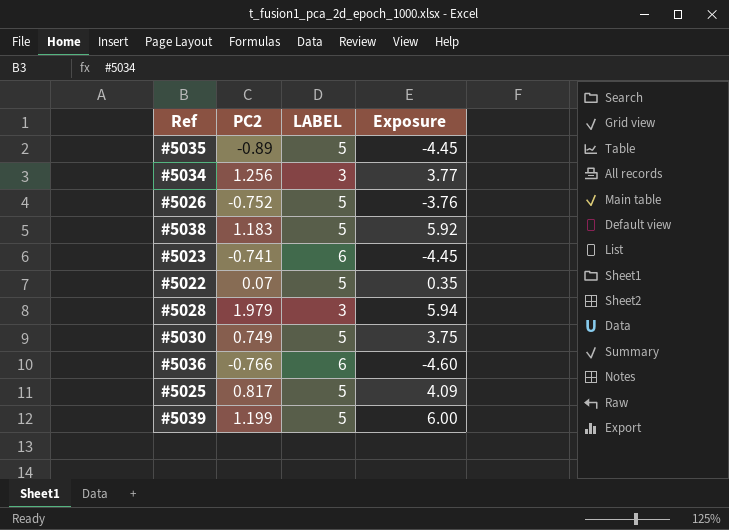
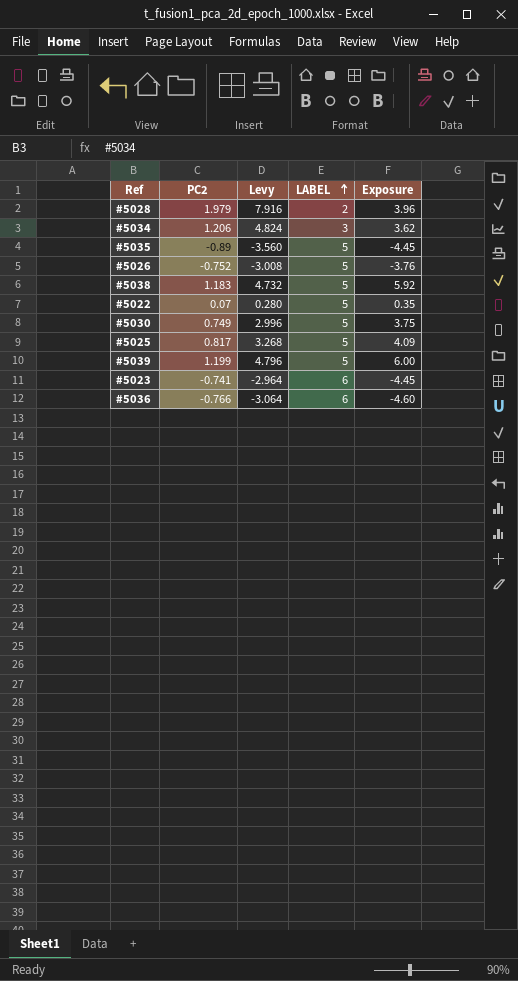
row order: none -> LABEL ascending
column Levy | formula: none -> [PC2] * 4
#5028 | LABEL: 3 -> 2
#5028 | Exposure: 5.94 -> 3.96
#5034 | PC2: 1.256 -> 1.206
#5034 | Exposure: 3.77 -> 3.62

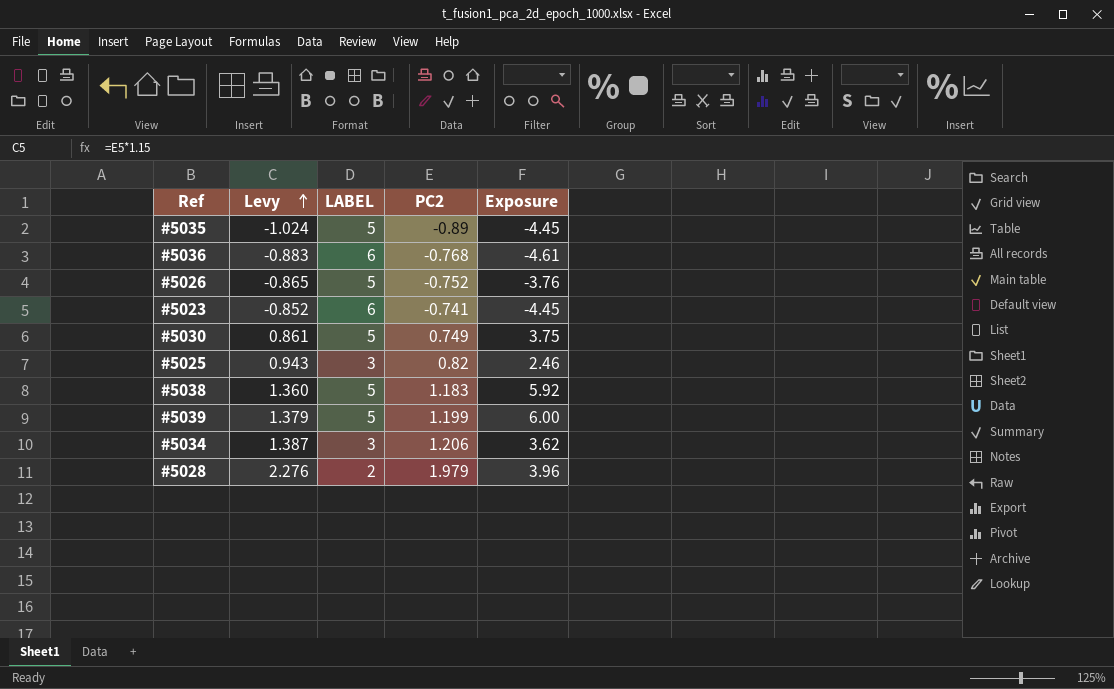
row order: LABEL ascending -> Levy ascending
column Levy | formula: [PC2] * 4 -> [PC2] * 1.15
column PC2 | position: 2 -> 4
row #5022: 0.07 | 0.280 | 5 | 0.35 -> none
#5036 | PC2: -0.766 -> -0.768
#5036 | Exposure: -4.60 -> -4.61
#5025 | LABEL: 5 -> 3
#5025 | PC2: 0.817 -> 0.82
#5025 | Exposure: 4.09 -> 2.46

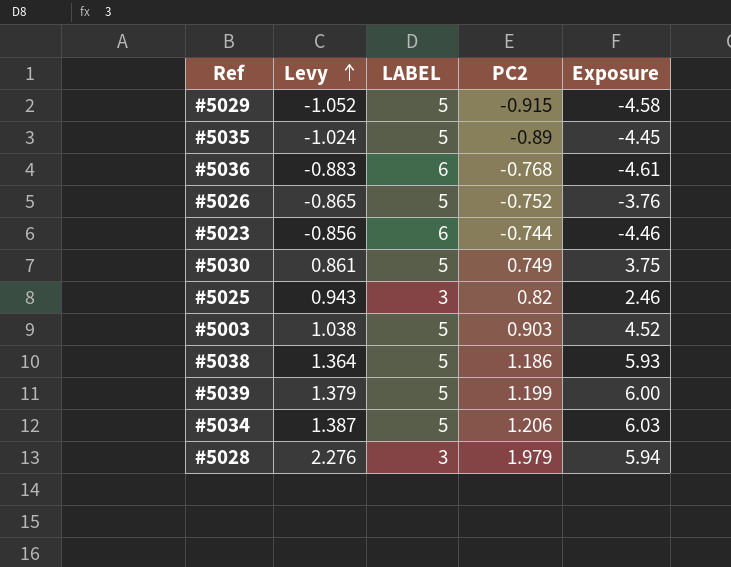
row #5029: none -> -1.052 | 5 | -0.915 | -4.58
#5023 | Levy: -0.852 -> -0.856
#5023 | PC2: -0.741 -> -0.744
#5023 | Exposure: -4.45 -> -4.46
row #5003: none -> 1.038 | 5 | 0.903 | 4.52
#5038 | Levy: 1.360 -> 1.364
#5038 | PC2: 1.183 -> 1.186
#5038 | Exposure: 5.92 -> 5.93
#5034 | LABEL: 3 -> 5
#5034 | Exposure: 3.62 -> 6.03
#5028 | LABEL: 2 -> 3
#5028 | Exposure: 3.96 -> 5.94

